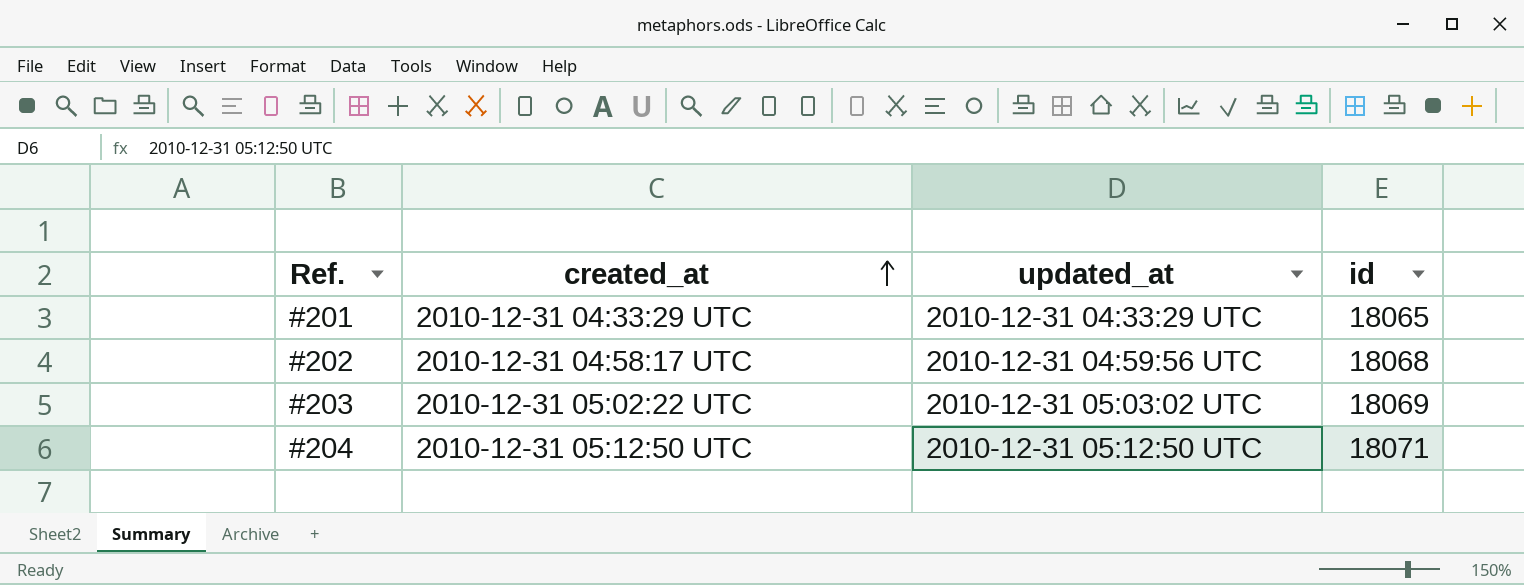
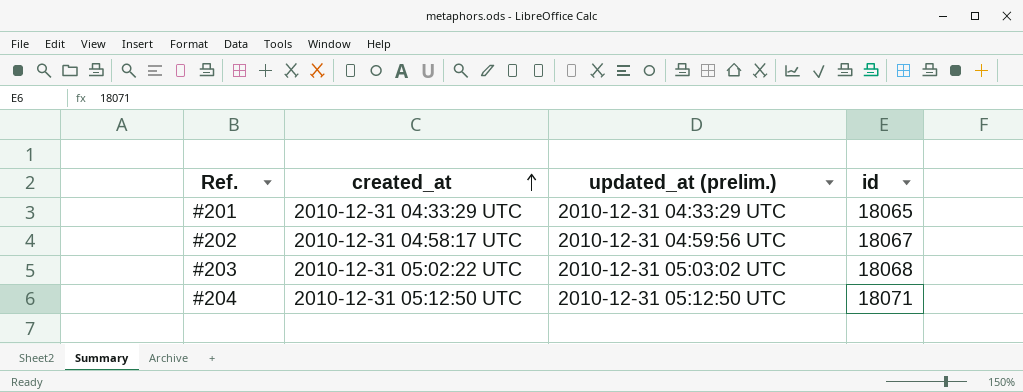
column name: updated_at -> updated_at (prelim.)
#202 | id: 18068 -> 18067
#203 | id: 18069 -> 18068

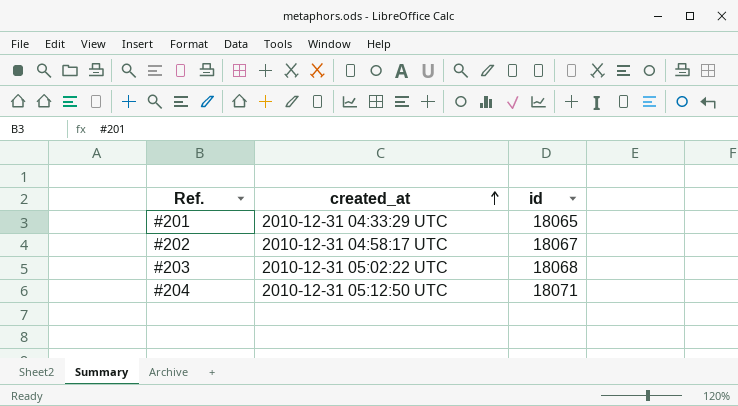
column updated_at (prelim.) | position: 3 -> none

